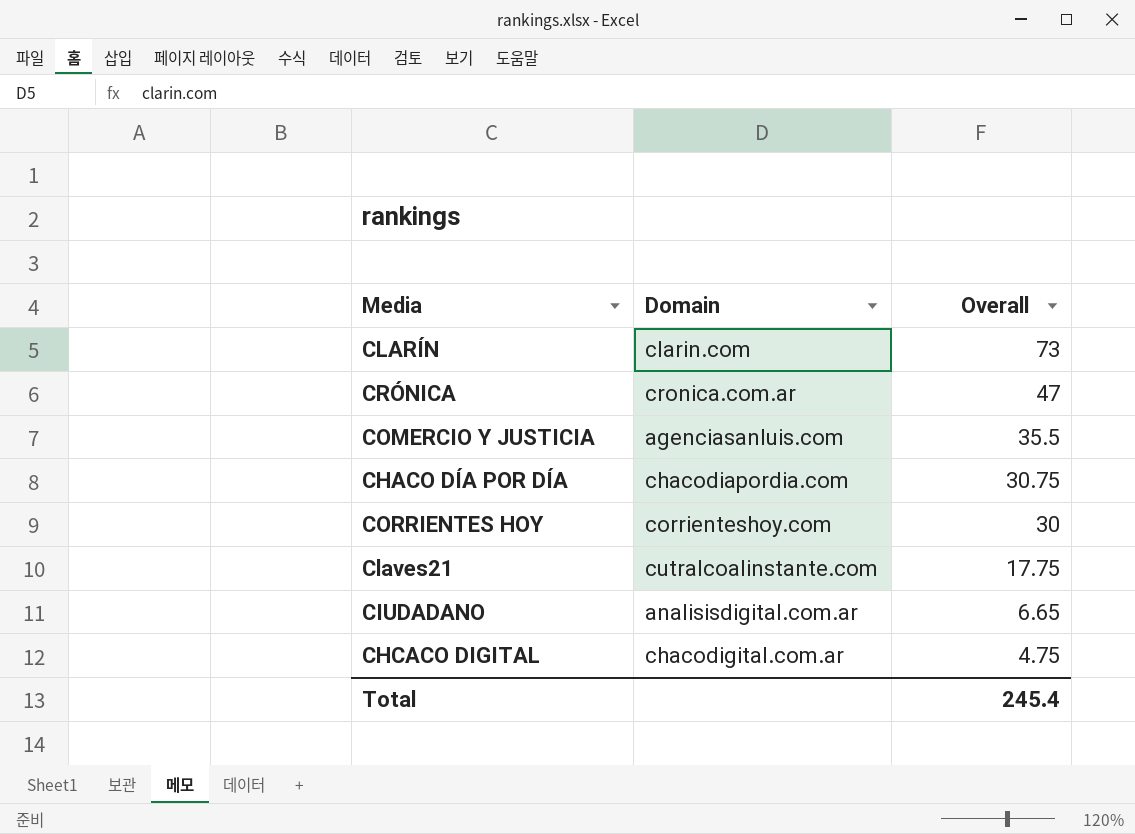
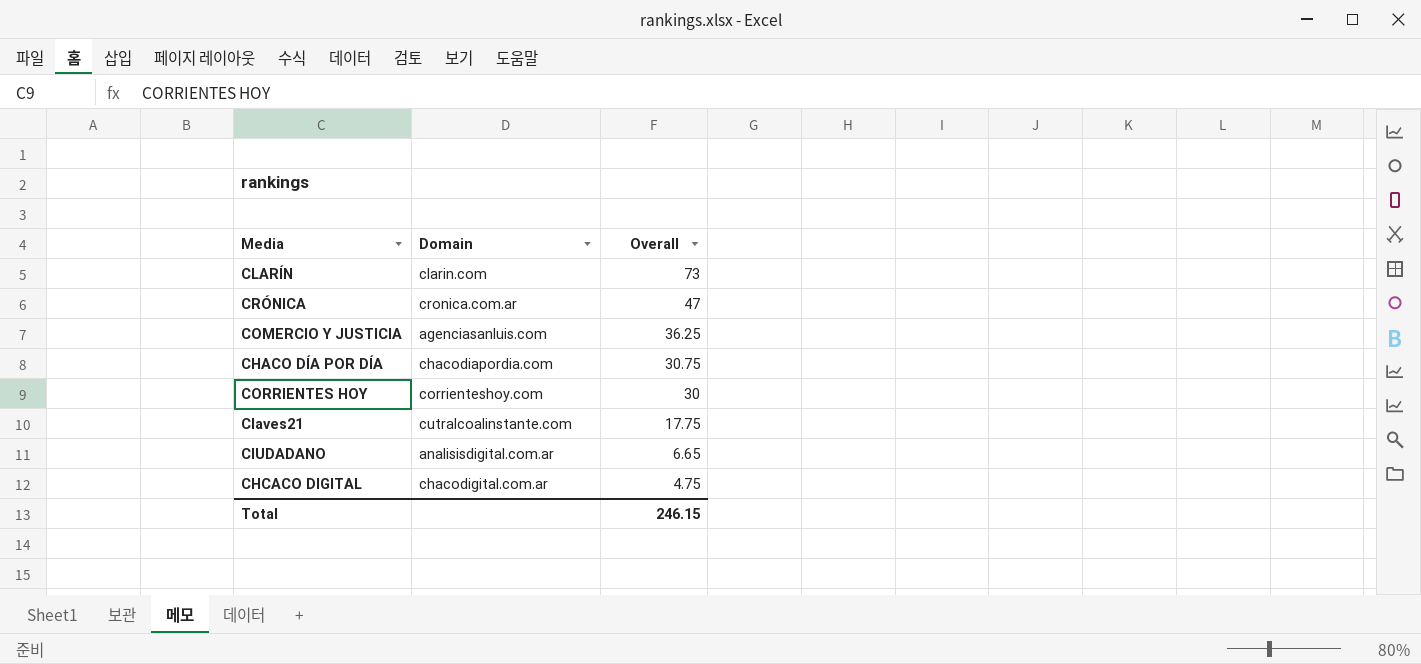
COMERCIO Y JUSTICIA | Overall: 35.5 -> 36.25
Total | Overall: 245.4 -> 246.15

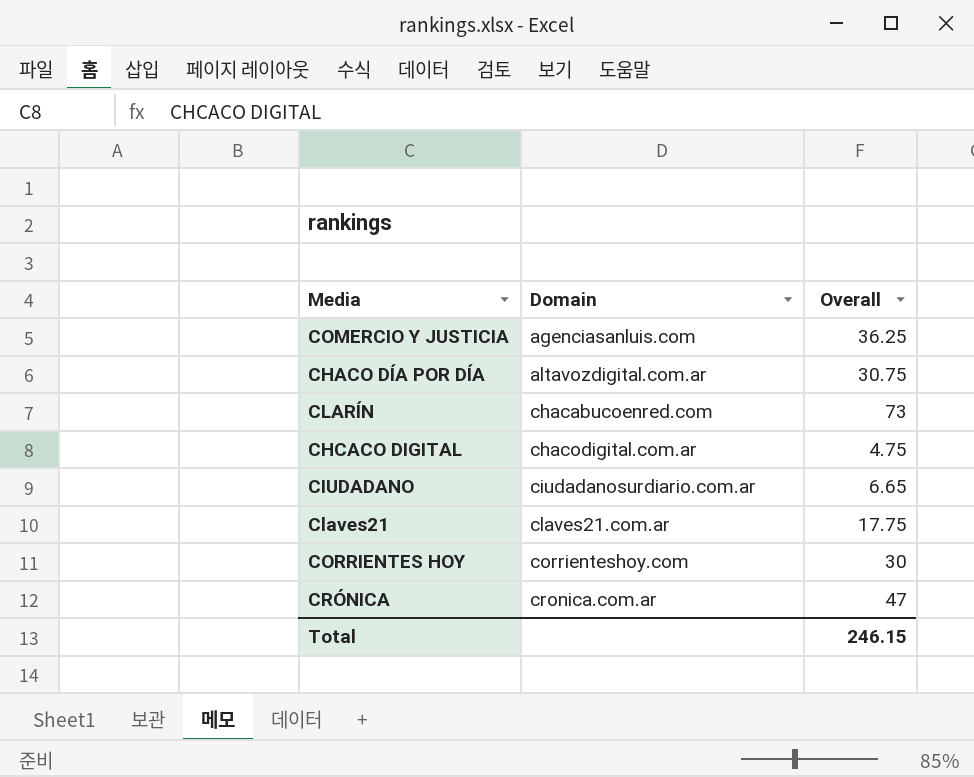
row order: Overall descending -> Domain ascending
CHACO DÍA POR DÍA | Domain: chacodiapordia.com -> altavozdigital.com.ar
CLARÍN | Domain: clarin.com -> chacabucoenred.com
CIUDADANO | Domain: analisisdigital.com.ar -> ciudadanosurdiario.com.ar
Claves21 | Domain: cutralcoalinstante.com -> claves21.com.ar

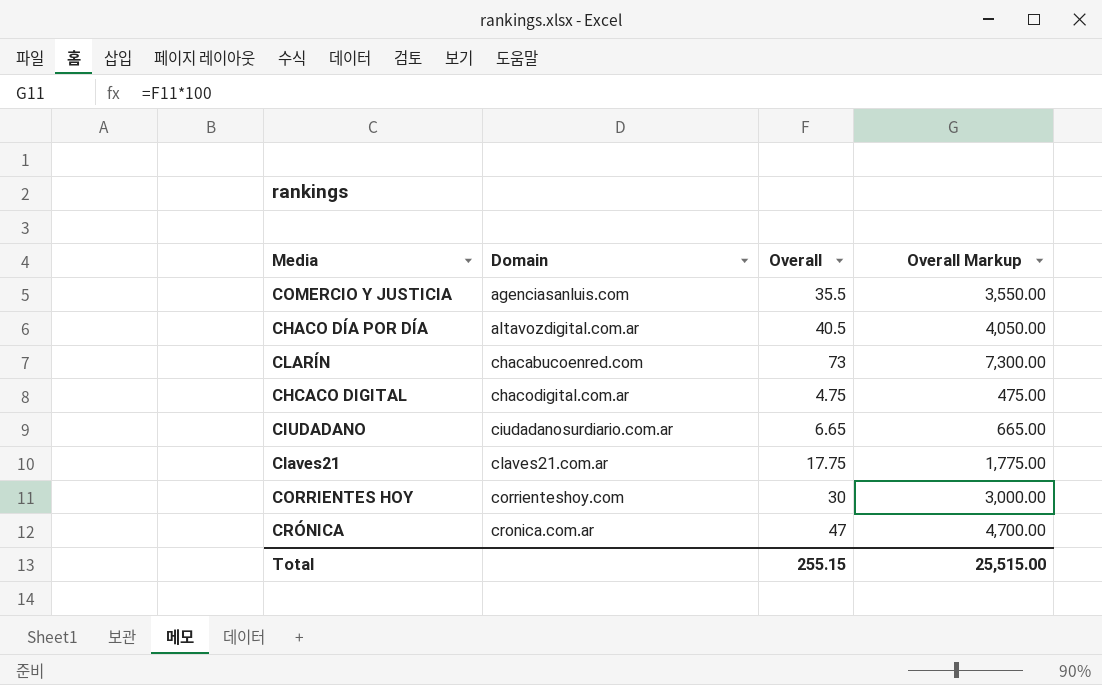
column Overall Markup | formula: none -> [Overall] * 100
COMERCIO Y JUSTICIA | Overall: 36.25 -> 35.5
CHACO DÍA POR DÍA | Overall: 30.75 -> 40.5
Total | Overall: 246.15 -> 255.15

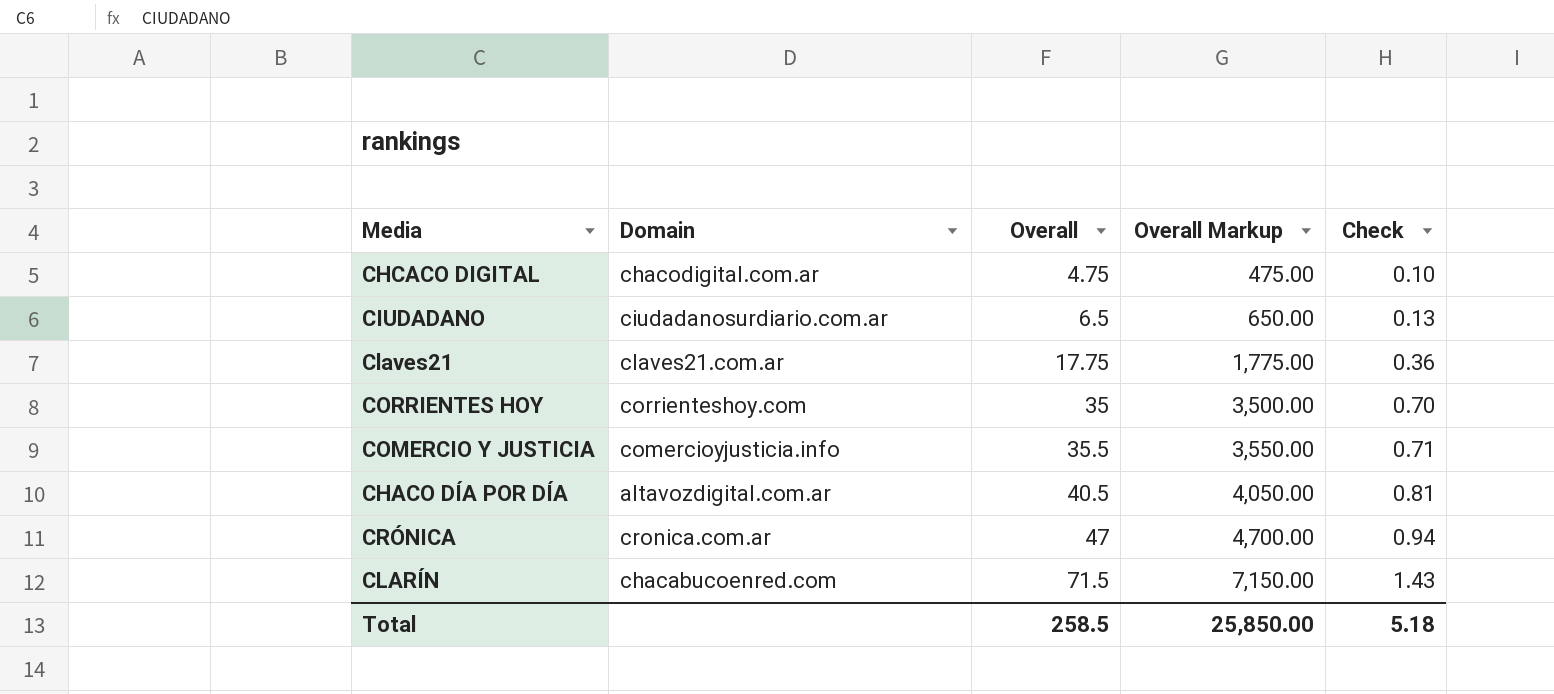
row order: Domain ascending -> Overall ascending
column Check | formula: none -> [Overall] * 0.02
CIUDADANO | Overall: 6.65 -> 6.5
CIUDADANO | Overall Markup: 665.00 -> 650.00
CORRIENTES HOY | Overall: 30 -> 35
CORRIENTES HOY | Overall Markup: 3,000.00 -> 3,500.00
COMERCIO Y JUSTICIA | Domain: agenciasanluis.com -> comercioyjusticia.info
CLARÍN | Overall: 73 -> 71.5
CLARÍN | Overall Markup: 7,300.00 -> 7,150.00
Total | Overall: 255.15 -> 258.5
Total | Overall Markup: 25,515.00 -> 25,850.00

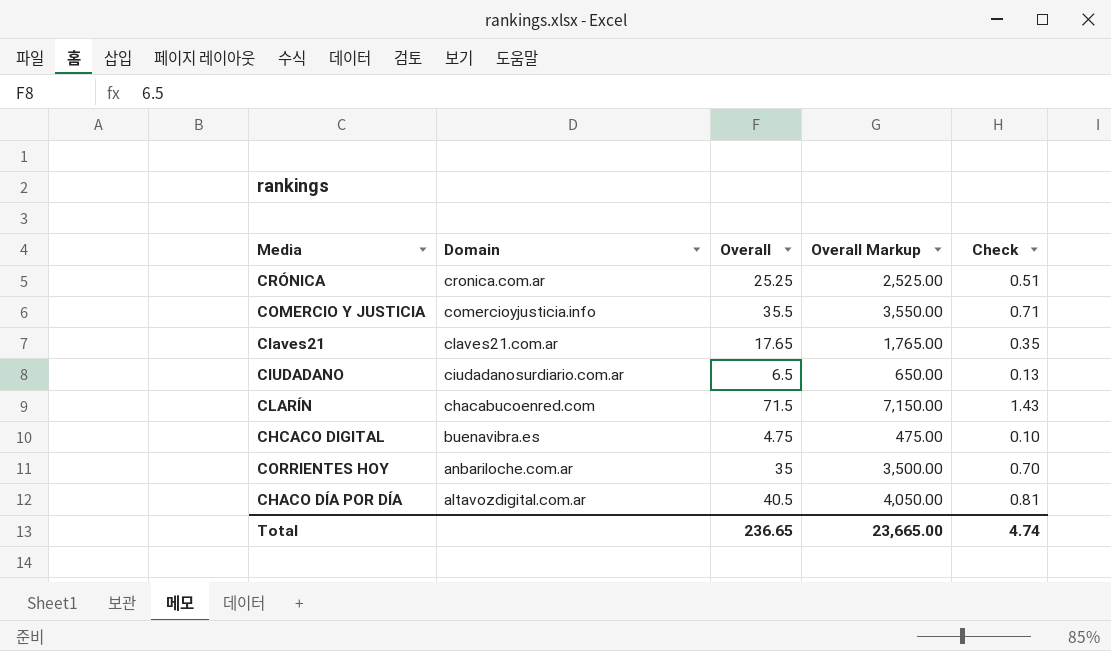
row order: Overall ascending -> Domain descending
CRÓNICA | Overall: 47 -> 25.25
CRÓNICA | Overall Markup: 4,700.00 -> 2,525.00
CRÓNICA | Check: 0.94 -> 0.51
Claves21 | Overall: 17.75 -> 17.65
Claves21 | Overall Markup: 1,775.00 -> 1,765.00
Claves21 | Check: 0.36 -> 0.35
CHCACO DIGITAL | Domain: chacodigital.com.ar -> buenavibra.es
CORRIENTES HOY | Domain: corrienteshoy.com -> anbariloche.com.ar
Total | Overall: 258.5 -> 236.65
Total | Overall Markup: 25,850.00 -> 23,665.00
Total | Check: 5.18 -> 4.74

